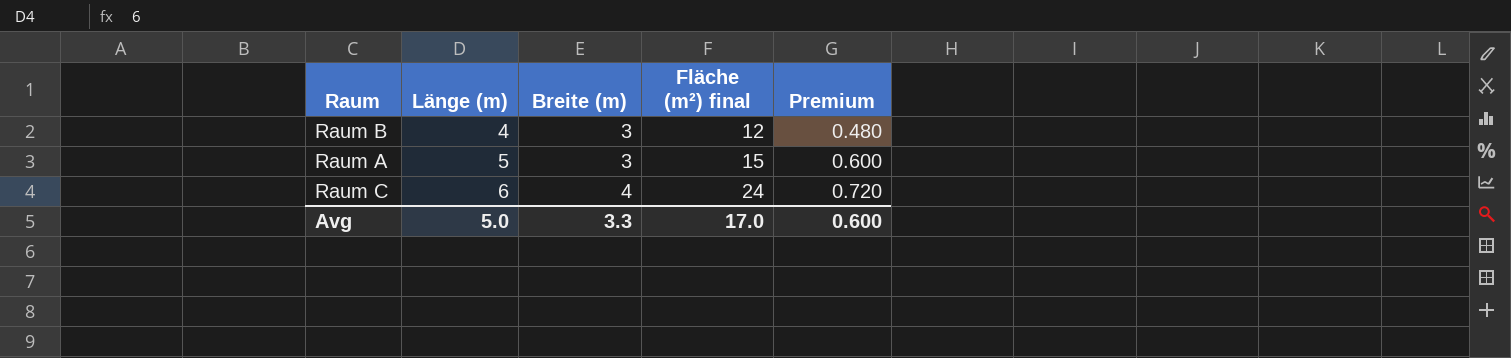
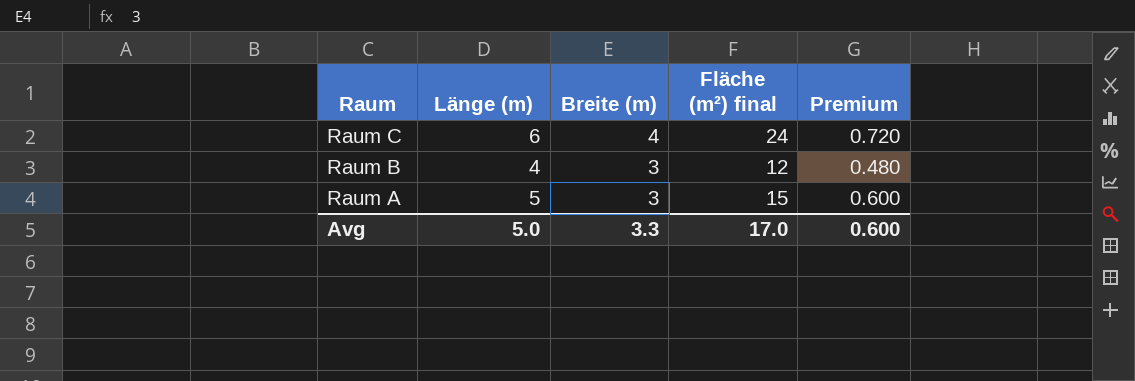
row order: Länge (m) ascending -> Raum descending

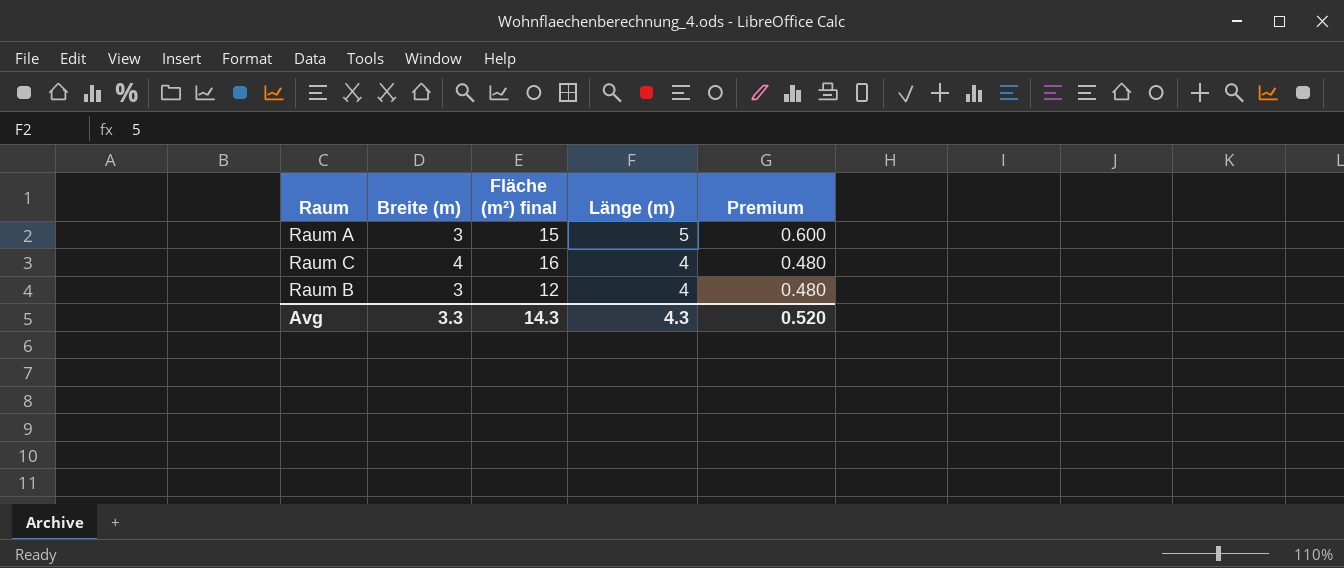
row order: Raum descending -> Länge (m) descending
column Länge (m) | position: 2 -> 4
Raum C | Fläche (m²) final: 24 -> 16
Raum C | Länge (m): 6 -> 4
Raum C | Premium: 0.720 -> 0.480
Avg | Fläche (m²) final: 17.0 -> 14.3
Avg | Länge (m): 5.0 -> 4.3
Avg | Premium: 0.600 -> 0.520

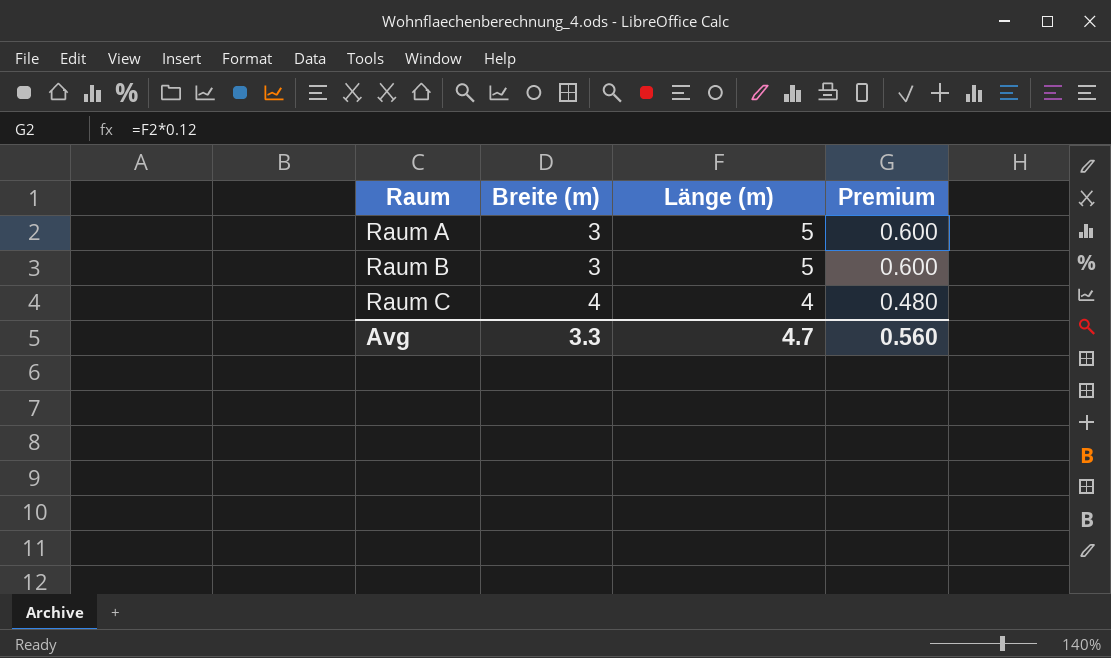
row order: Länge (m) descending -> Raum ascending
column Fläche (m²) final | formula: [Breite (m)] * [Länge (m)] -> none
Raum B | Länge (m): 4 -> 5
Raum B | Premium: 0.480 -> 0.600
Avg | Länge (m): 4.3 -> 4.7
Avg | Premium: 0.520 -> 0.560

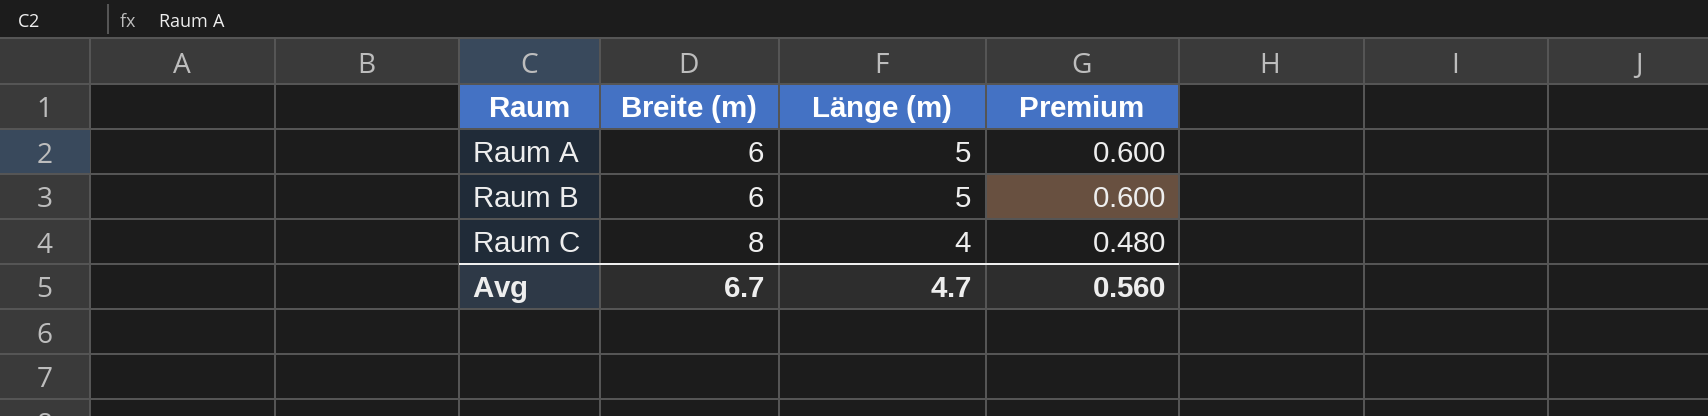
Raum A | Breite (m): 3 -> 6
Raum B | Breite (m): 3 -> 6
Raum C | Breite (m): 4 -> 8
Avg | Breite (m): 3.3 -> 6.7

